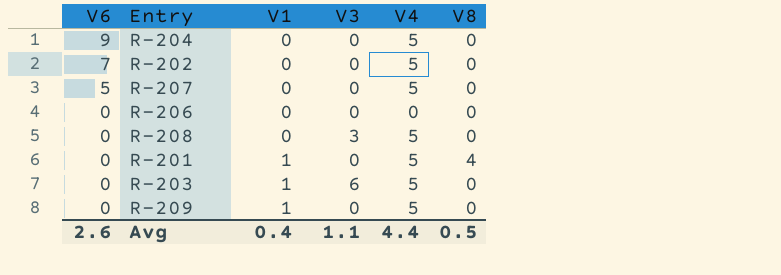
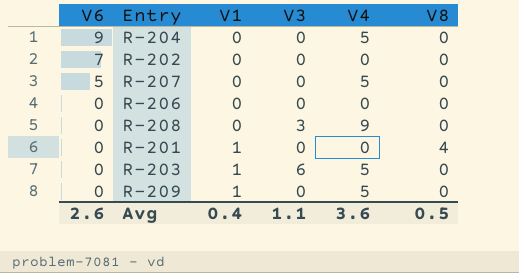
R-202 | V4: 5 -> 0
R-208 | V4: 5 -> 9
R-201 | V4: 5 -> 0
Avg | V4: 4.4 -> 3.6

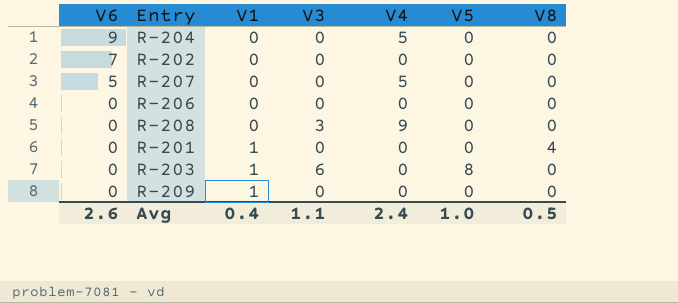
column V5 | position: none -> 6
R-203 | V4: 5 -> 0
R-209 | V4: 5 -> 0
Avg | V4: 3.6 -> 2.4

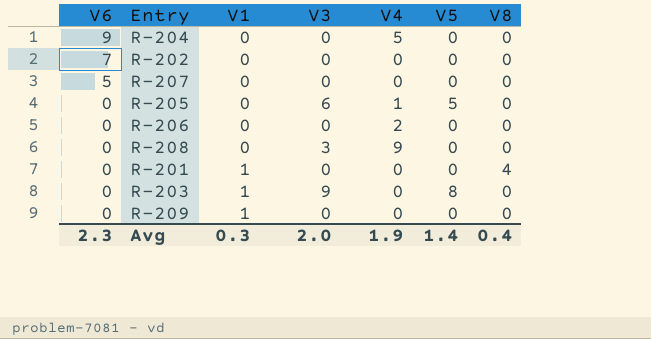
R-207 | V4: 5 -> 0
row R-205: none -> 0 | 0 | 6 | 1 | 5 | 0
R-206 | V4: 0 -> 2
R-203 | V3: 6 -> 9
Avg | V6: 2.6 -> 2.3
Avg | V1: 0.4 -> 0.3
Avg | V3: 1.1 -> 2.0
Avg | V4: 2.4 -> 1.9
Avg | V5: 1.0 -> 1.4
Avg | V8: 0.5 -> 0.4

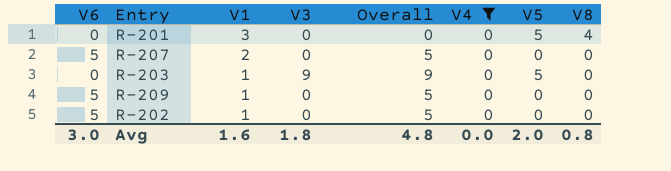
filter: none -> V4 = 0
row order: V6 descending -> V1 descending
column Overall | formula: none -> [V6] + [V3]
R-201 | V1: 1 -> 3
R-201 | V5: 0 -> 5
R-207 | V1: 0 -> 2
R-203 | V5: 8 -> 5
R-209 | V6: 0 -> 5
R-202 | V6: 7 -> 5
R-202 | V1: 0 -> 1
Avg | V6: 2.3 -> 3.0
Avg | V1: 0.3 -> 1.6
Avg | V3: 2.0 -> 1.8
Avg | V4: 1.9 -> 0.0
Avg | V5: 1.4 -> 2.0
Avg | V8: 0.4 -> 0.8

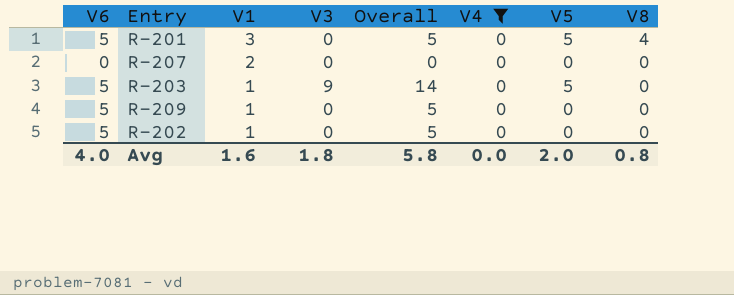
R-201 | V6: 0 -> 5
R-201 | Overall: 0 -> 5
R-207 | V6: 5 -> 0
R-207 | Overall: 5 -> 0
R-203 | V6: 0 -> 5
R-203 | Overall: 9 -> 14
Avg | V6: 3.0 -> 4.0
Avg | Overall: 4.8 -> 5.8

